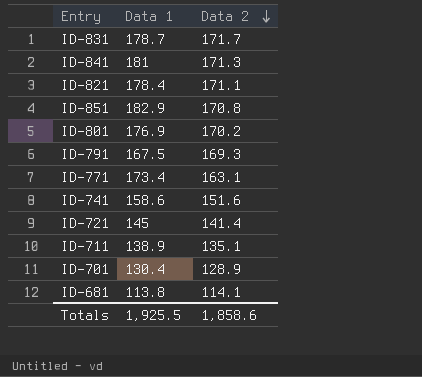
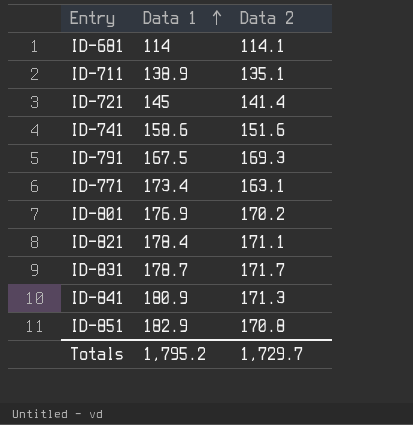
row order: Data 2 descending -> Data 1 ascending
row ID-701: 130.4 | 128.9 -> none
ID-681 | Data 1: 113.8 -> 114
ID-841 | Data 1: 181 -> 180.9
Totals | Data 1: 1,925.5 -> 1,795.2
Totals | Data 2: 1,858.6 -> 1,729.7

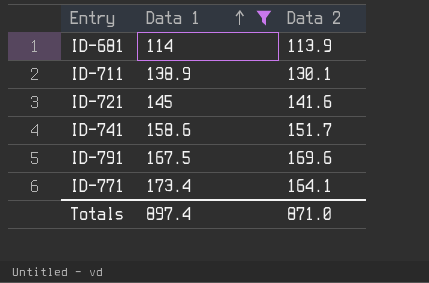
filter: none -> Data 1 <= 173.4
ID-681 | Data 2: 114.1 -> 113.9
ID-711 | Data 2: 135.1 -> 130.1
ID-721 | Data 2: 141.4 -> 141.6
ID-741 | Data 2: 151.6 -> 151.7
ID-791 | Data 2: 169.3 -> 169.6
ID-771 | Data 2: 163.1 -> 164.1
Totals | Data 1: 1,795.2 -> 897.4
Totals | Data 2: 1,729.7 -> 871.0

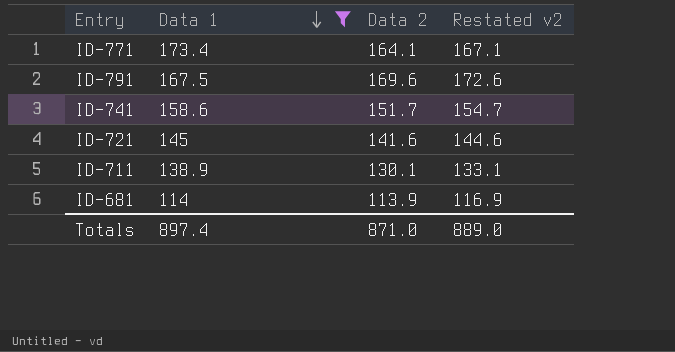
row order: Data 1 ascending -> Data 1 descending
column Restated v2 | formula: none -> [Data 2] + 3

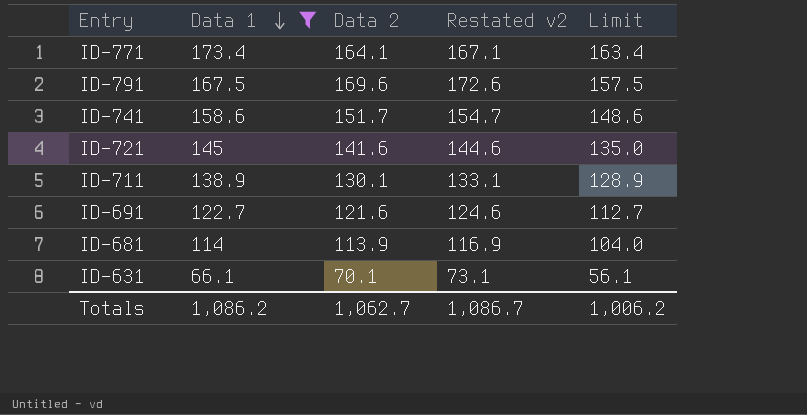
column Limit | formula: none -> [Data 1] - 10
row ID-691: none -> 122.7 | 121.6 | 124.6 | 112.7
row ID-631: none -> 66.1 | 70.1 | 73.1 | 56.1
Totals | Data 1: 897.4 -> 1,086.2
Totals | Data 2: 871.0 -> 1,062.7
Totals | Restated v2: 889.0 -> 1,086.7

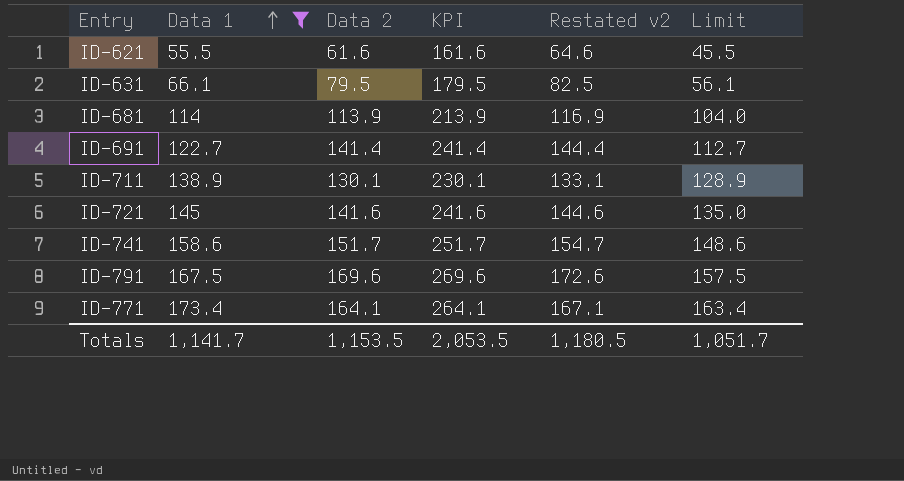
row order: Data 1 descending -> Data 1 ascending
column KPI | formula: none -> [Data 2] + 100
row ID-621: none -> 55.5 | 61.6 | 161.6 | 64.6 | 45.5
ID-631 | Data 2: 70.1 -> 79.5
ID-631 | Restated v2: 73.1 -> 82.5
ID-691 | Data 2: 121.6 -> 141.4
ID-691 | Restated v2: 124.6 -> 144.4
Totals | Data 1: 1,086.2 -> 1,141.7
Totals | Data 2: 1,062.7 -> 1,153.5
Totals | Restated v2: 1,086.7 -> 1,180.5
Totals | Limit: 1,006.2 -> 1,051.7

